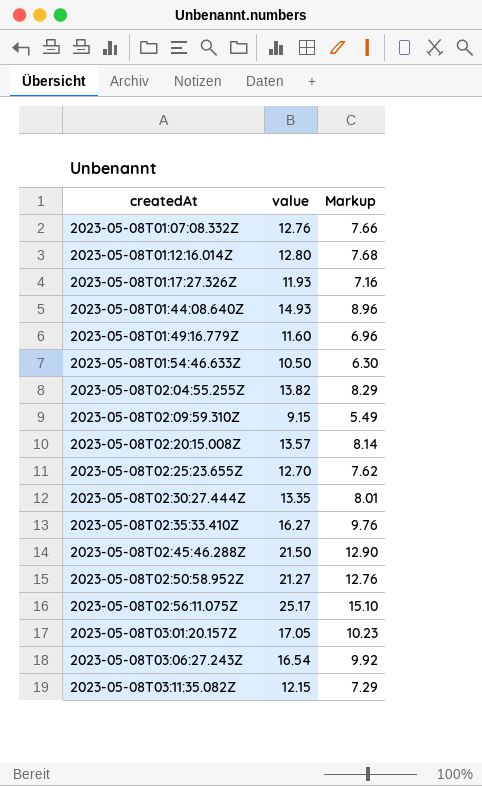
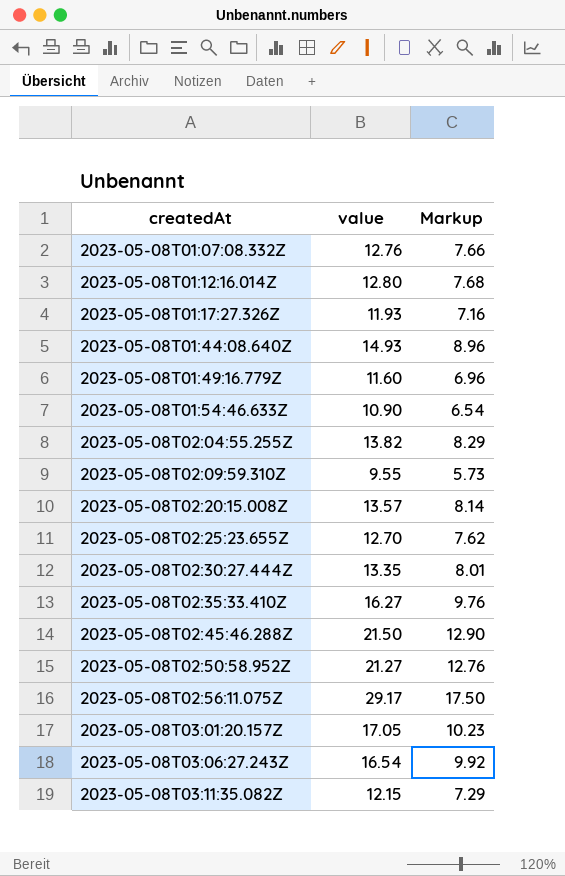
2023-05-08T01:54:46.633Z | value: 10.50 -> 10.90
2023-05-08T01:54:46.633Z | Markup: 6.30 -> 6.54
2023-05-08T02:09:59.310Z | value: 9.15 -> 9.55
2023-05-08T02:09:59.310Z | Markup: 5.49 -> 5.73
2023-05-08T02:56:11.075Z | value: 25.17 -> 29.17
2023-05-08T02:56:11.075Z | Markup: 15.10 -> 17.50

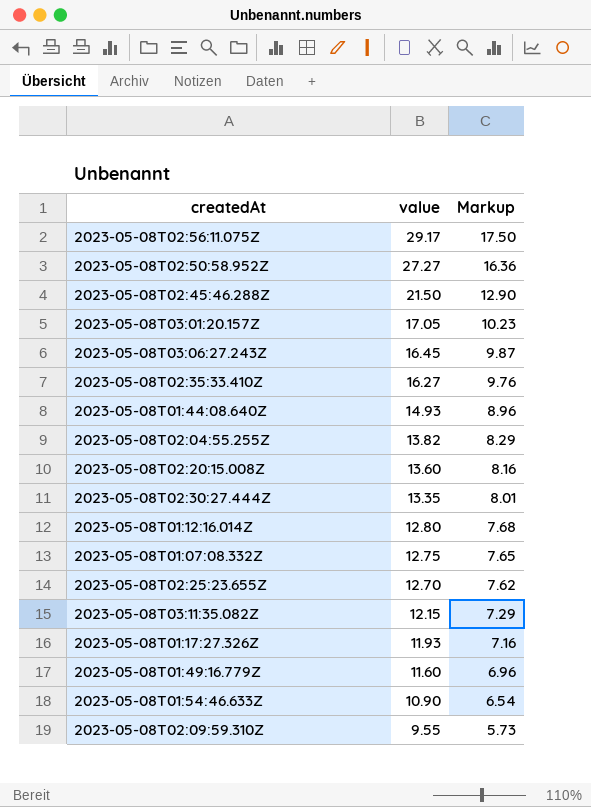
row order: createdAt ascending -> value descending
2023-05-08T02:50:58.952Z | value: 21.27 -> 27.27
2023-05-08T02:50:58.952Z | Markup: 12.76 -> 16.36
2023-05-08T03:06:27.243Z | value: 16.54 -> 16.45
2023-05-08T03:06:27.243Z | Markup: 9.92 -> 9.87
2023-05-08T02:20:15.008Z | value: 13.57 -> 13.60
2023-05-08T02:20:15.008Z | Markup: 8.14 -> 8.16
2023-05-08T01:07:08.332Z | value: 12.76 -> 12.75
2023-05-08T01:07:08.332Z | Markup: 7.66 -> 7.65

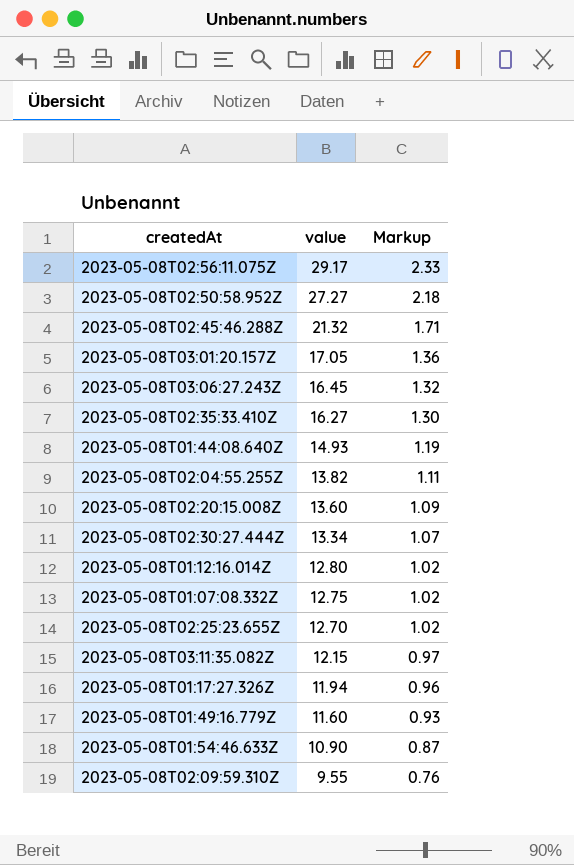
column Markup | formula: [value] * 0.6 -> [value] * 0.08
2023-05-08T02:45:46.288Z | value: 21.50 -> 21.32
2023-05-08T02:30:27.444Z | value: 13.35 -> 13.34
2023-05-08T01:17:27.326Z | value: 11.93 -> 11.94

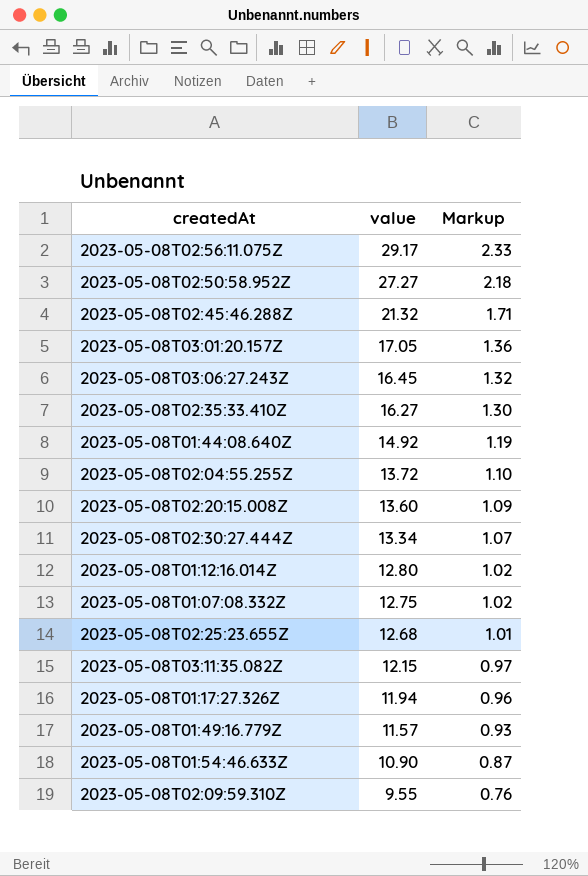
2023-05-08T01:44:08.640Z | value: 14.93 -> 14.92
2023-05-08T02:04:55.255Z | value: 13.82 -> 13.72
2023-05-08T02:04:55.255Z | Markup: 1.11 -> 1.10
2023-05-08T02:25:23.655Z | value: 12.70 -> 12.68
2023-05-08T02:25:23.655Z | Markup: 1.02 -> 1.01
2023-05-08T01:49:16.779Z | value: 11.60 -> 11.57

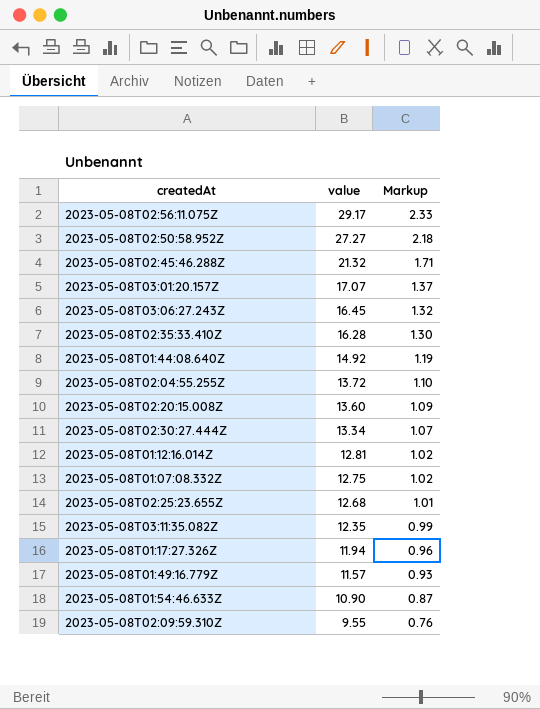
2023-05-08T03:01:20.157Z | value: 17.05 -> 17.07
2023-05-08T03:01:20.157Z | Markup: 1.36 -> 1.37
2023-05-08T02:35:33.410Z | value: 16.27 -> 16.28
2023-05-08T01:12:16.014Z | value: 12.80 -> 12.81
2023-05-08T03:11:35.082Z | value: 12.15 -> 12.35
2023-05-08T03:11:35.082Z | Markup: 0.97 -> 0.99

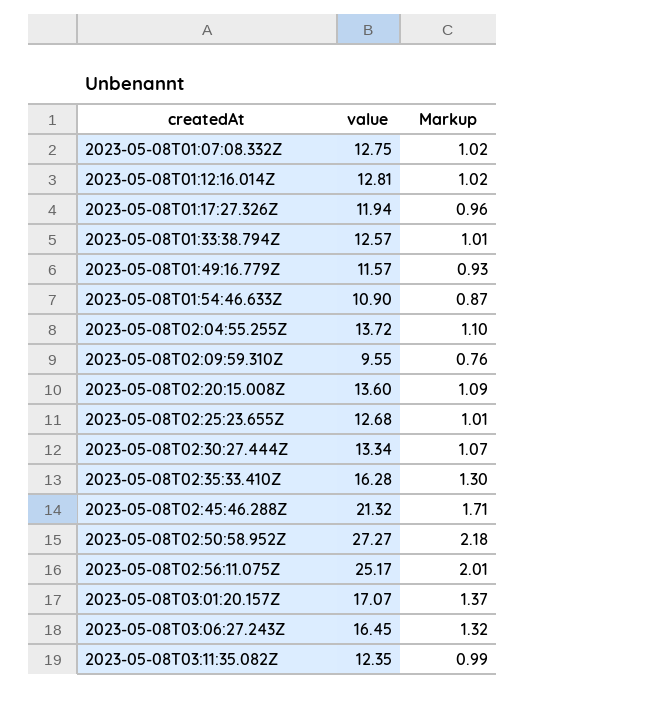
row order: value descending -> createdAt ascending
row 2023-05-08T01:44:08.640Z: 14.92 | 1.19 -> none
row 2023-05-08T01:33:38.794Z: none -> 12.57 | 1.01
2023-05-08T02:56:11.075Z | value: 29.17 -> 25.17
2023-05-08T02:56:11.075Z | Markup: 2.33 -> 2.01

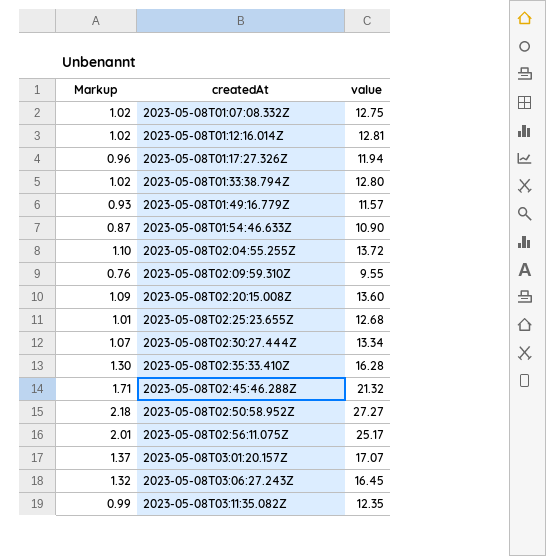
column Markup | position: 3 -> 1
2023-05-08T01:33:38.794Z | Markup: 1.01 -> 1.02
2023-05-08T01:33:38.794Z | value: 12.57 -> 12.80

